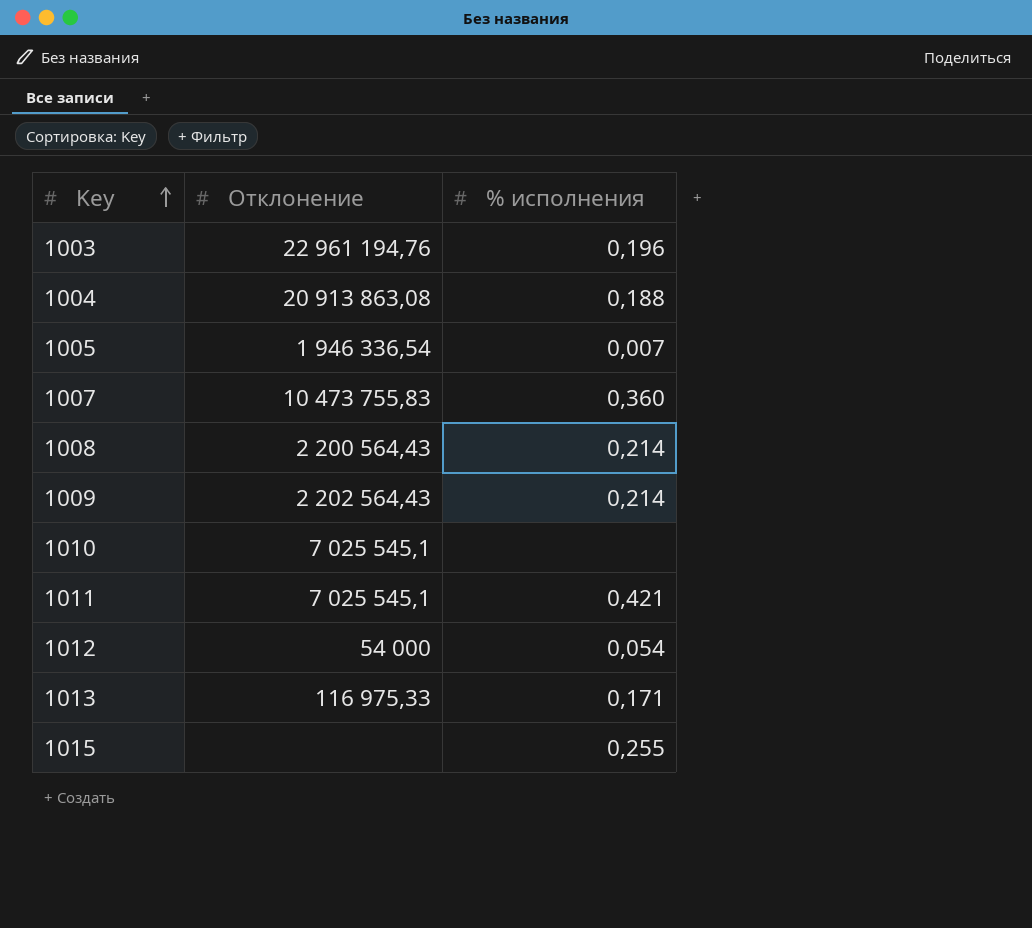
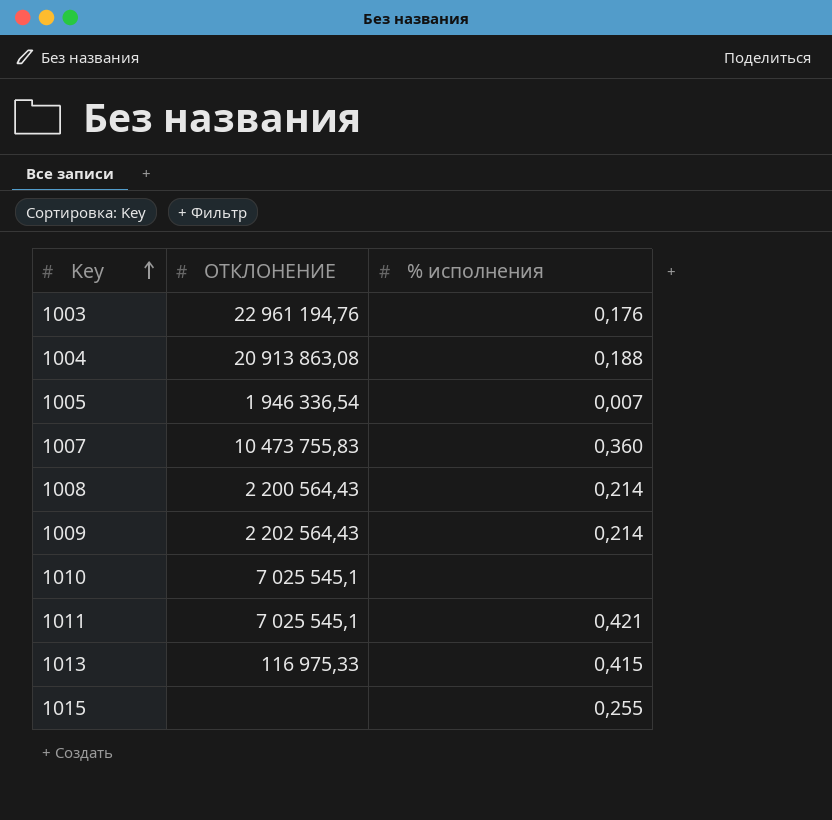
column name: Отклонение -> ОТКЛОНЕНИЕ
row 1012: 54 000 | 0,054 -> none
1003 | % исполнения: 0,196 -> 0,176
1013 | % исполнения: 0,171 -> 0,415

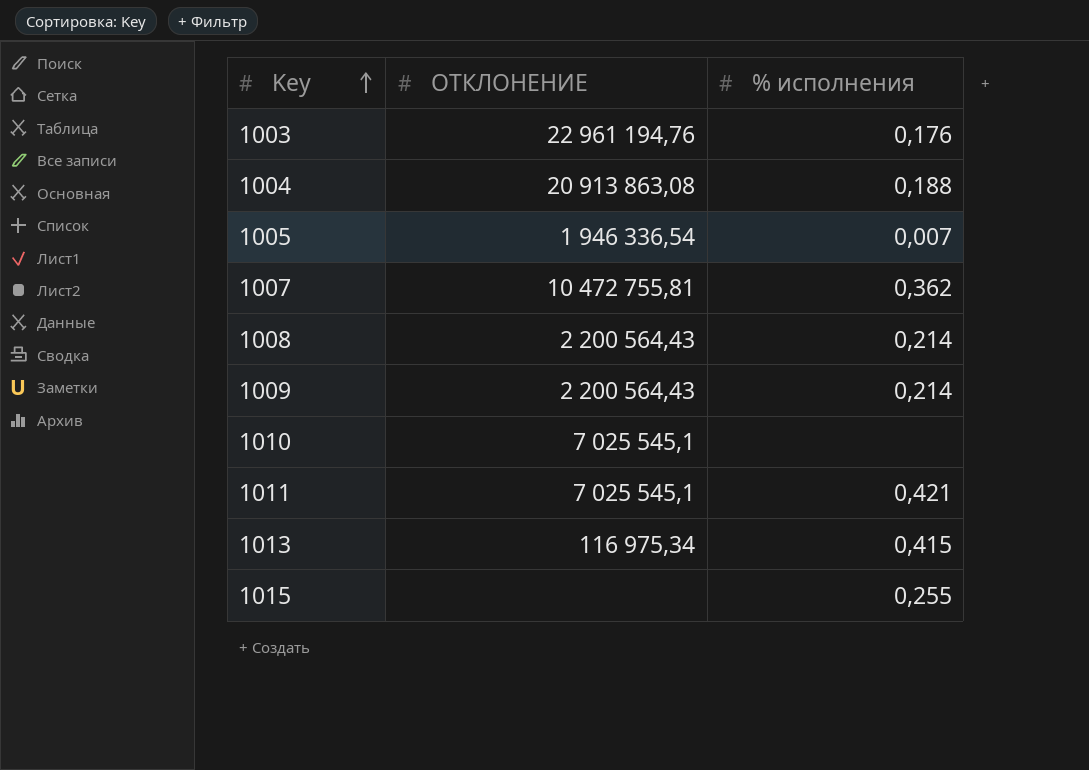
1007 | ОТКЛОНЕНИЕ: 10 473 755,83 -> 10 472 755,81
1007 | % исполнения: 0,360 -> 0,362
1009 | ОТКЛОНЕНИЕ: 2 202 564,43 -> 2 200 564,43
1013 | ОТКЛОНЕНИЕ: 116 975,33 -> 116 975,34

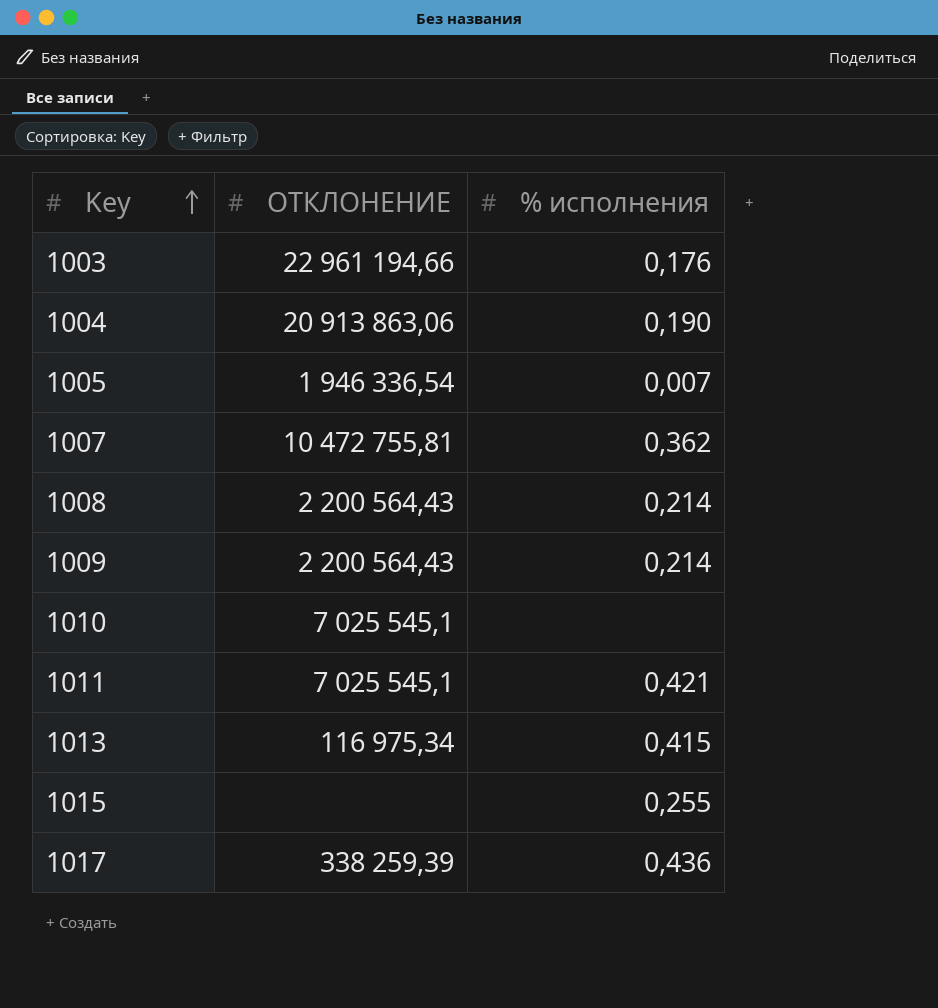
1003 | ОТКЛОНЕНИЕ: 22 961 194,76 -> 22 961 194,66
1004 | ОТКЛОНЕНИЕ: 20 913 863,08 -> 20 913 863,06
1004 | % исполнения: 0,188 -> 0,190
row 1017: none -> 338 259,39 | 0,436

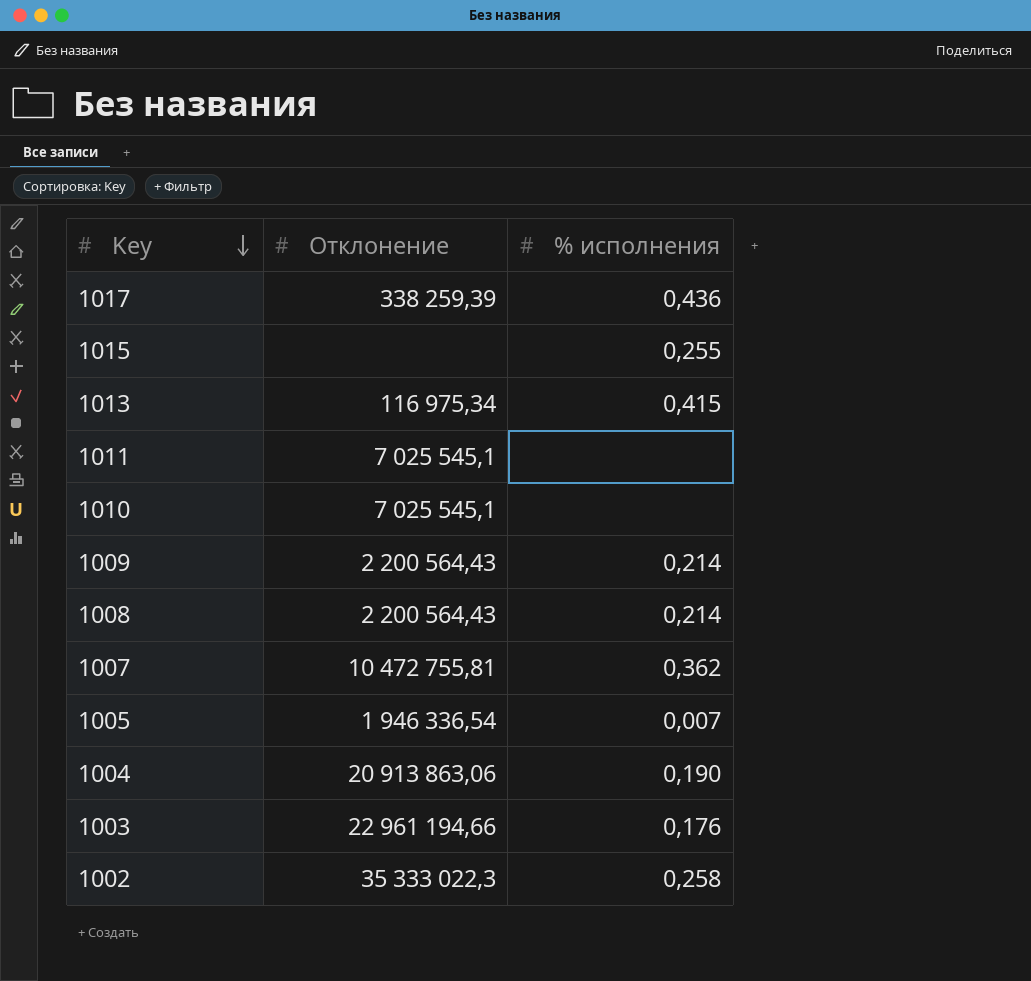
row order: Key ascending -> Key descending
column name: ОТКЛОНЕНИЕ -> Отклонение
1011 | % исполнения: 0,421 -> none
row 1002: none -> 35 333 022,3 | 0,258

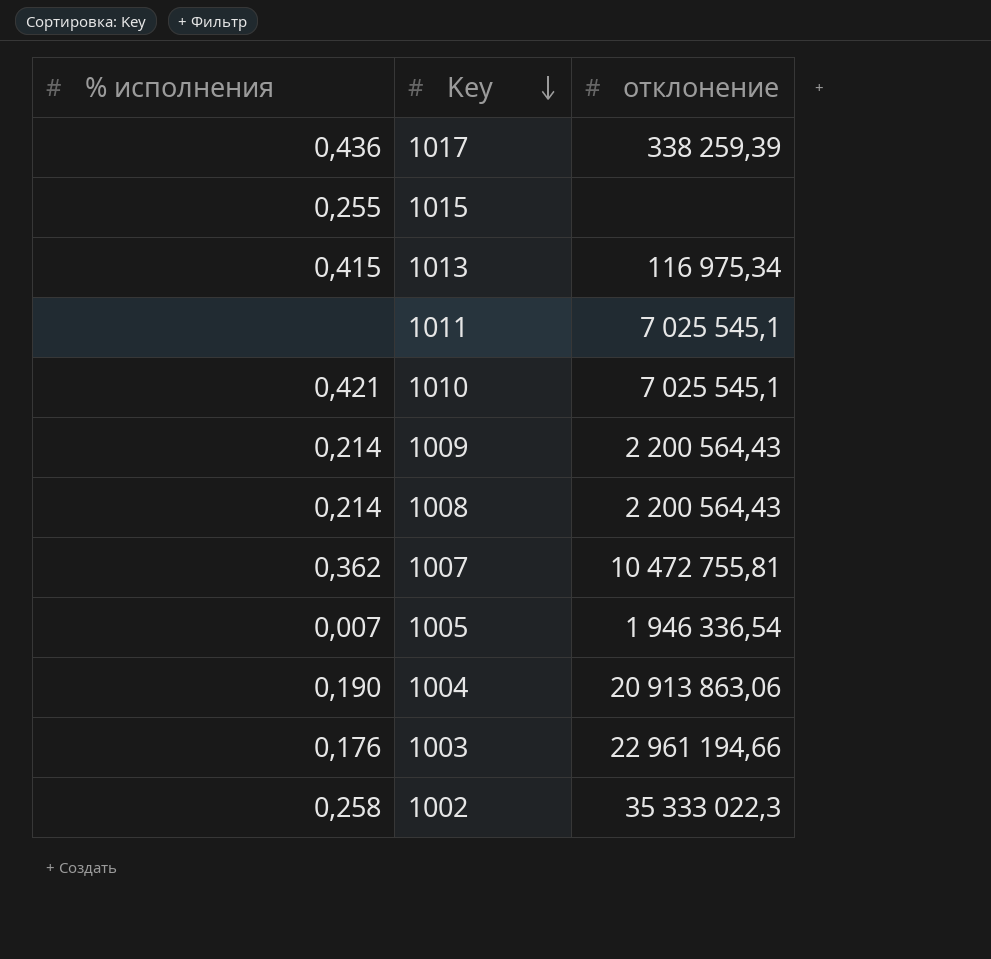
column % исполнения | position: 3 -> 1
column name: Отклонение -> отклонение
1010 | % исполнения: none -> 0,421

